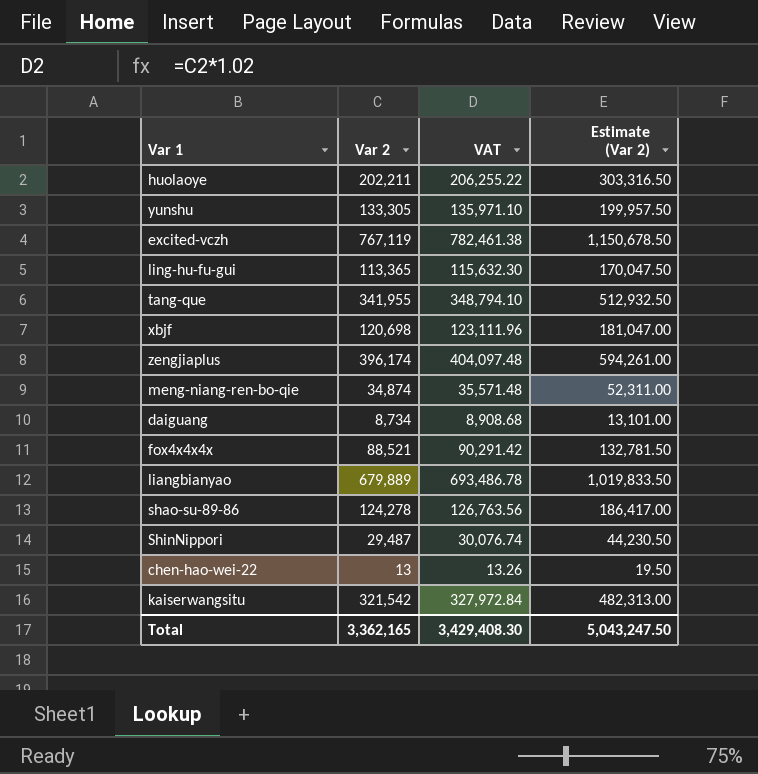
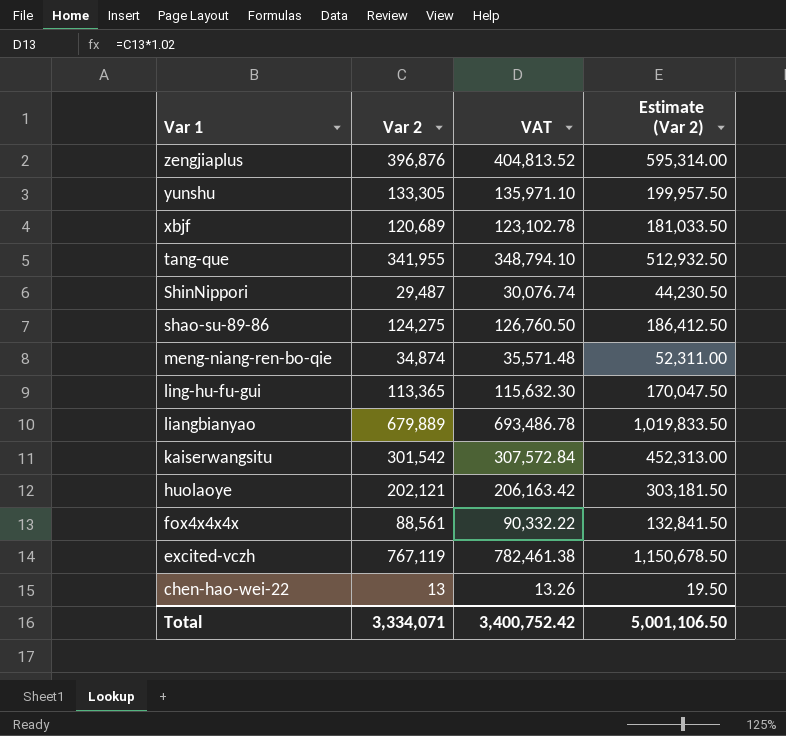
row order: none -> Var 1 descending
row daiguang: 8,734 | 8,908.68 | 13,101.00 -> none
zengjiaplus | Var 2: 396,174 -> 396,876
zengjiaplus | VAT: 404,097.48 -> 404,813.52
zengjiaplus | Estimate (Var 2): 594,261.00 -> 595,314.00
xbjf | Var 2: 120,698 -> 120,689
xbjf | VAT: 123,111.96 -> 123,102.78
xbjf | Estimate (Var 2): 181,047.00 -> 181,033.50
shao-su-89-86 | Var 2: 124,278 -> 124,275
shao-su-89-86 | VAT: 126,763.56 -> 126,760.50
shao-su-89-86 | Estimate (Var 2): 186,417.00 -> 186,412.50
kaiserwangsitu | Var 2: 321,542 -> 301,542
kaiserwangsitu | VAT: 327,972.84 -> 307,572.84
kaiserwangsitu | Estimate (Var 2): 482,313.00 -> 452,313.00
huolaoye | Var 2: 202,211 -> 202,121
huolaoye | VAT: 206,255.22 -> 206,163.42
huolaoye | Estimate (Var 2): 303,316.50 -> 303,181.50
fox4x4x4x | Var 2: 88,521 -> 88,561
fox4x4x4x | VAT: 90,291.42 -> 90,332.22
fox4x4x4x | Estimate (Var 2): 132,781.50 -> 132,841.50
Total | Var 2: 3,362,165 -> 3,334,071
Total | VAT: 3,429,408.30 -> 3,400,752.42
Total | Estimate (Var 2): 5,043,247.50 -> 5,001,106.50

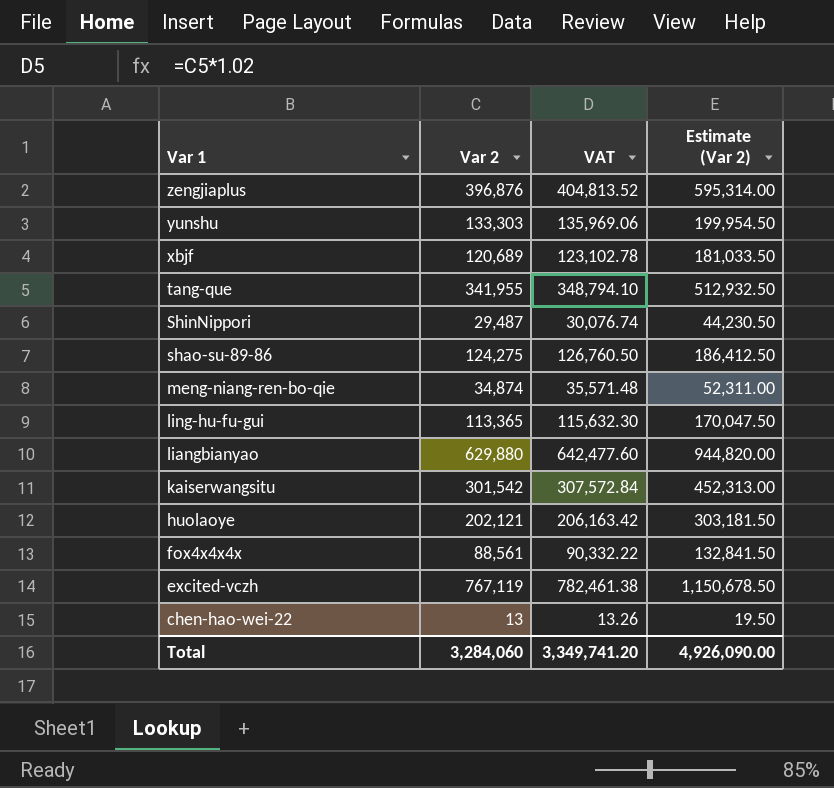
yunshu | Var 2: 133,305 -> 133,303
yunshu | VAT: 135,971.10 -> 135,969.06
yunshu | Estimate (Var 2): 199,957.50 -> 199,954.50
liangbianyao | Var 2: 679,889 -> 629,880
liangbianyao | VAT: 693,486.78 -> 642,477.60
liangbianyao | Estimate (Var 2): 1,019,833.50 -> 944,820.00
Total | Var 2: 3,334,071 -> 3,284,060
Total | VAT: 3,400,752.42 -> 3,349,741.20
Total | Estimate (Var 2): 5,001,106.50 -> 4,926,090.00

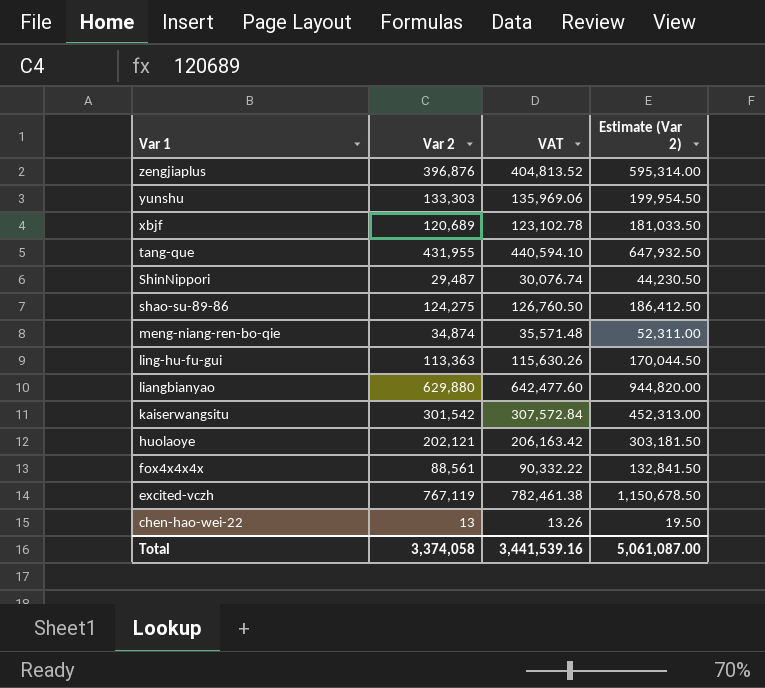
tang-que | Var 2: 341,955 -> 431,955
tang-que | VAT: 348,794.10 -> 440,594.10
tang-que | Estimate (Var 2): 512,932.50 -> 647,932.50
ling-hu-fu-gui | Var 2: 113,365 -> 113,363
ling-hu-fu-gui | VAT: 115,632.30 -> 115,630.26
ling-hu-fu-gui | Estimate (Var 2): 170,047.50 -> 170,044.50
Total | Var 2: 3,284,060 -> 3,374,058
Total | VAT: 3,349,741.20 -> 3,441,539.16
Total | Estimate (Var 2): 4,926,090.00 -> 5,061,087.00

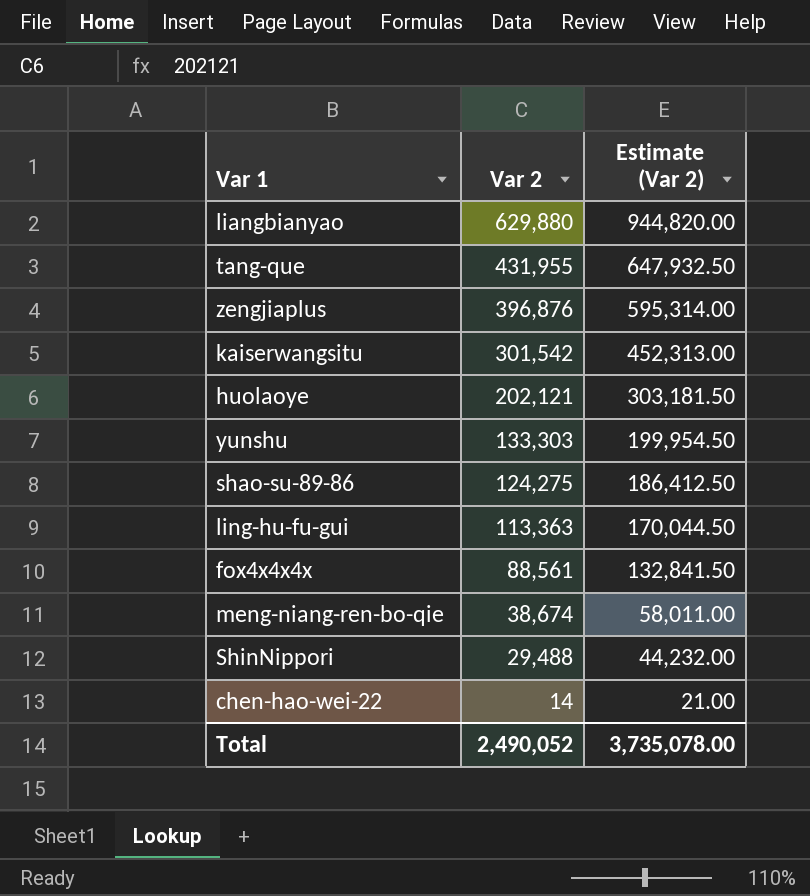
row order: Var 1 descending -> Var 2 descending
column VAT | formula: [Var 2] * 1.02 -> none
row xbjf: 120,689 | 123,102.78 | 181,033.50 -> none
row excited-vczh: 767,119 | 782,461.38 | 1,150,678.50 -> none
meng-niang-ren-bo-qie | Var 2: 34,874 -> 38,674
meng-niang-ren-bo-qie | Estimate (Var 2): 52,311.00 -> 58,011.00
ShinNippori | Var 2: 29,487 -> 29,488
ShinNippori | Estimate (Var 2): 44,230.50 -> 44,232.00
chen-hao-wei-22 | Var 2: 13 -> 14
chen-hao-wei-22 | Estimate (Var 2): 19.50 -> 21.00
Total | Var 2: 3,374,058 -> 2,490,052
Total | Estimate (Var 2): 5,061,087.00 -> 3,735,078.00

